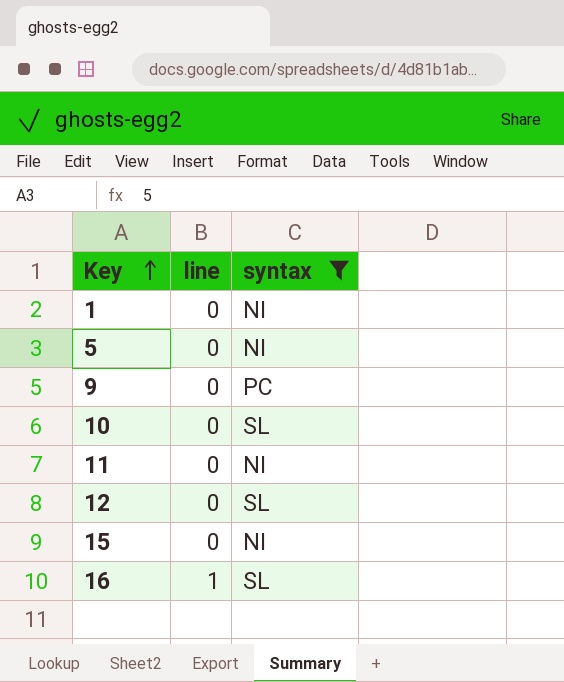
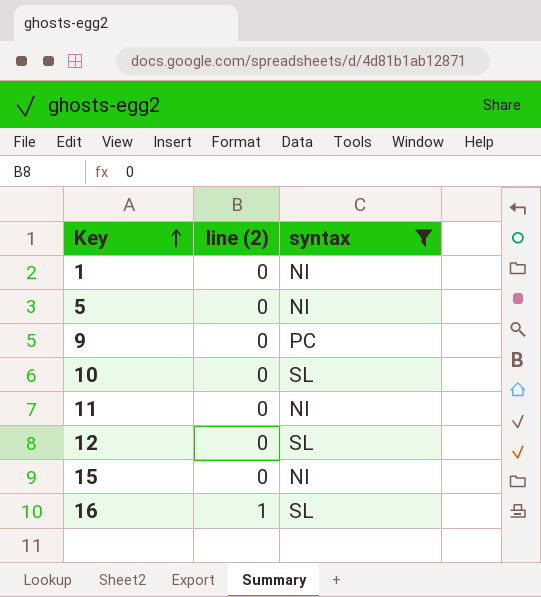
column name: line -> line (2)

